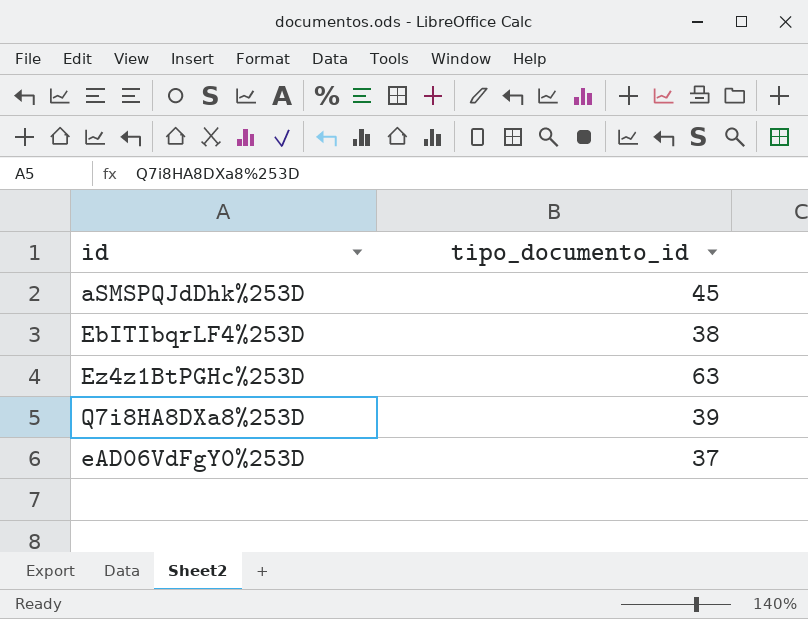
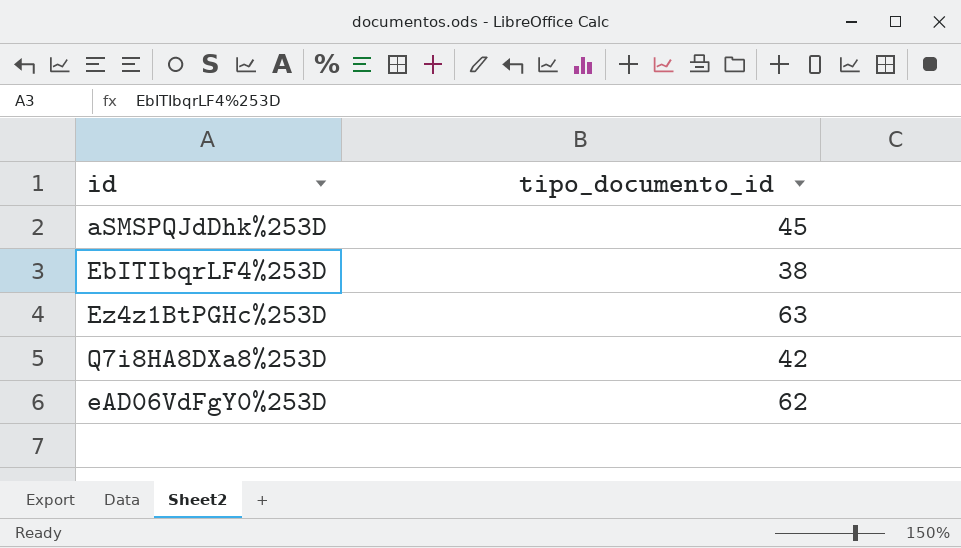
Q7i8HA8DXa8%253D | tipo_documento_id: 39 -> 42
eAD06VdFgY0%253D | tipo_documento_id: 37 -> 62

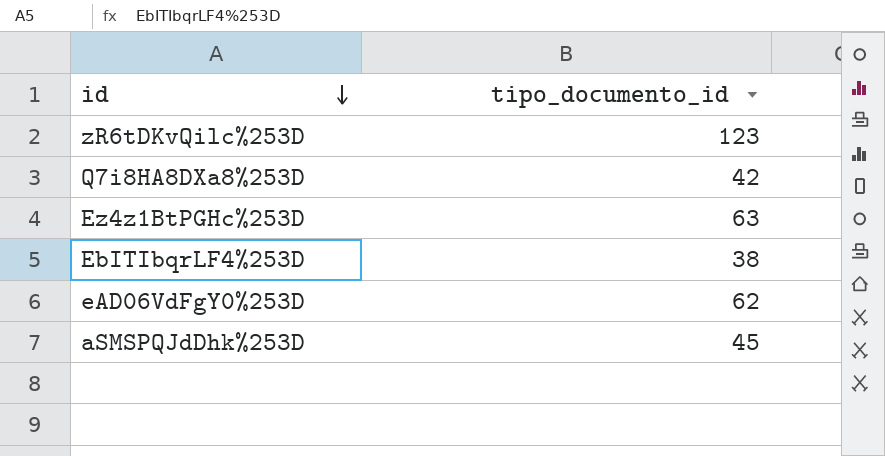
row order: none -> id descending
row zR6tDKvQilc%253D: none -> 123

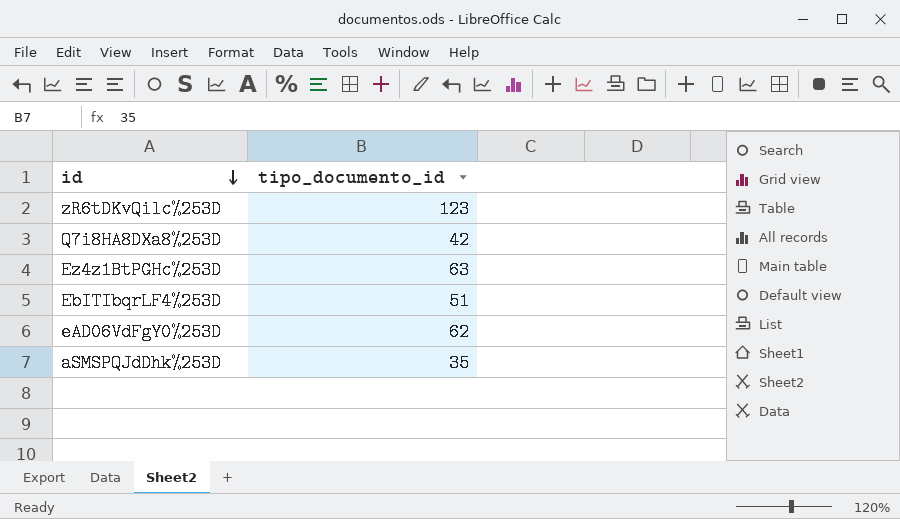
EbITIbqrLF4%253D | tipo_documento_id: 38 -> 51
aSMSPQJdDhk%253D | tipo_documento_id: 45 -> 35

